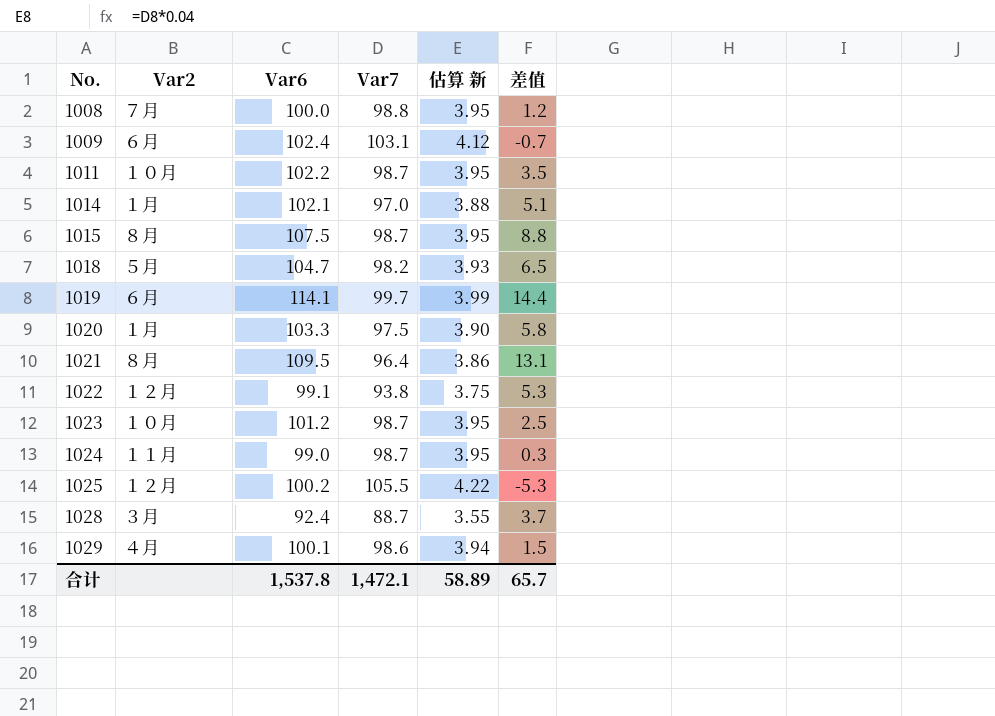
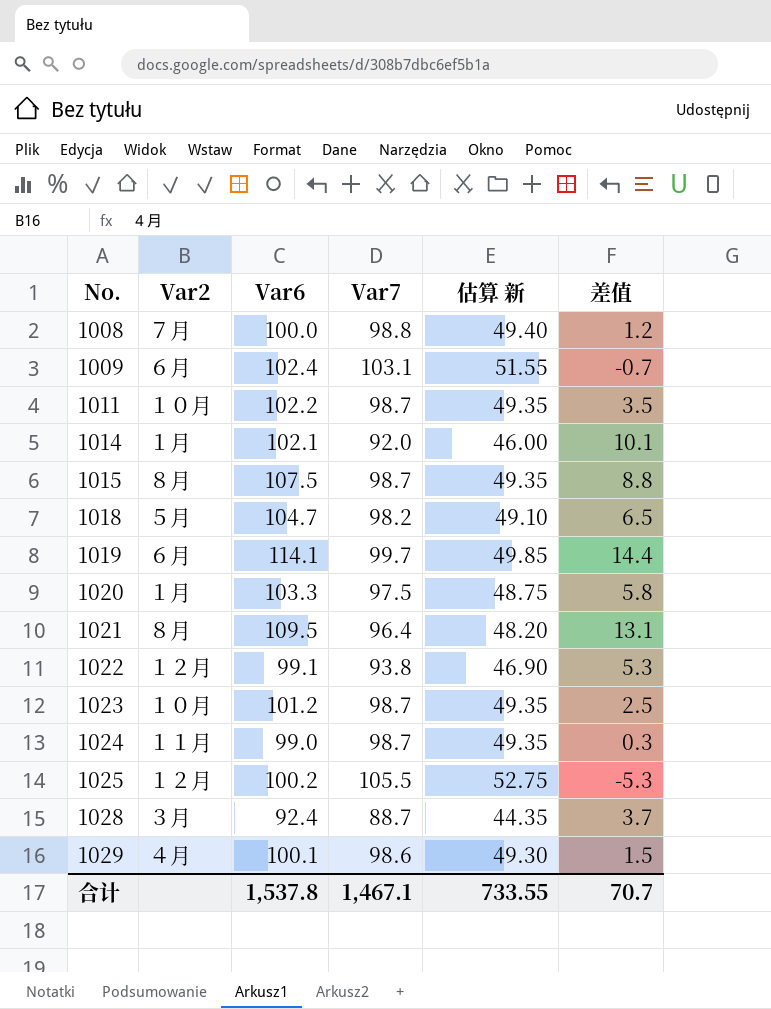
column 估算 新 | formula: [Var7] * 0.04 -> [Var7] * 0.5
1014 | Var7: 97.0 -> 92.0
1014 | 差值: 5.1 -> 10.1
合计 | Var7: 1,472.1 -> 1,467.1
合计 | 估算 新: 58.89 -> 733.55
合计 | 差值: 65.7 -> 70.7

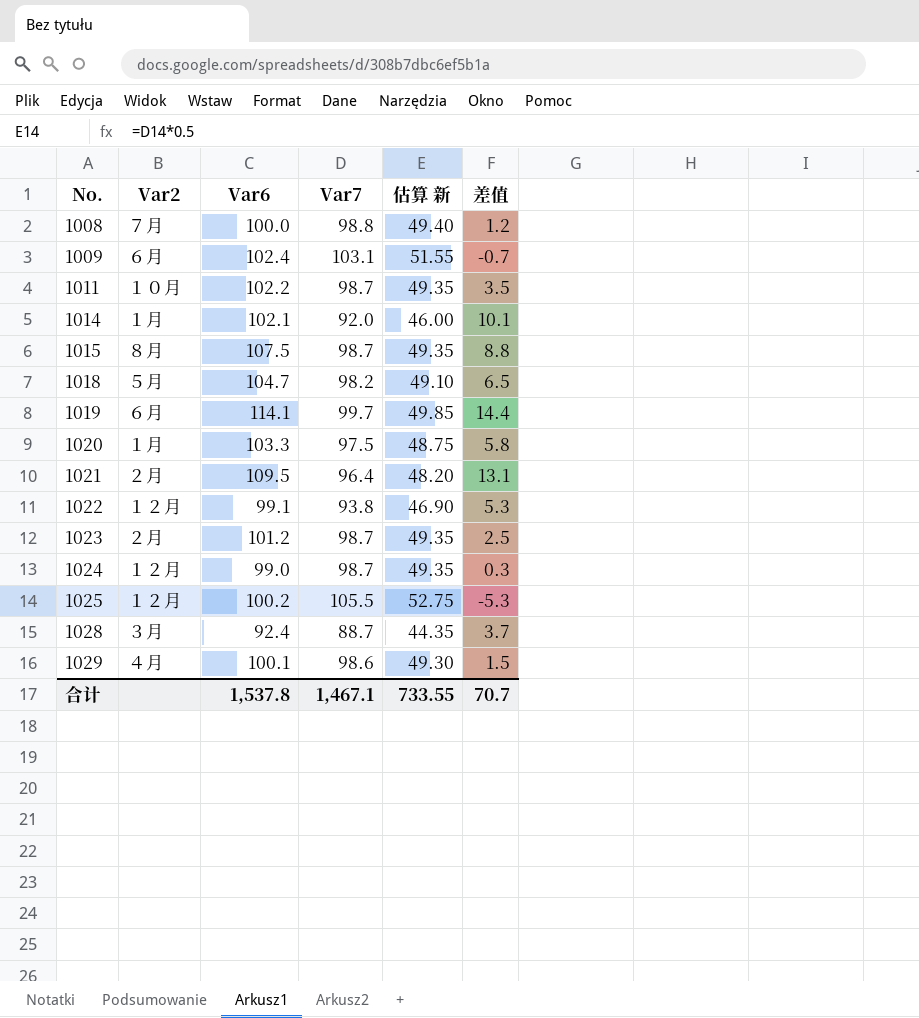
1021 | Var2: ８月 -> ２月
1023 | Var2: １０月 -> ２月
1024 | Var2: １１月 -> １２月

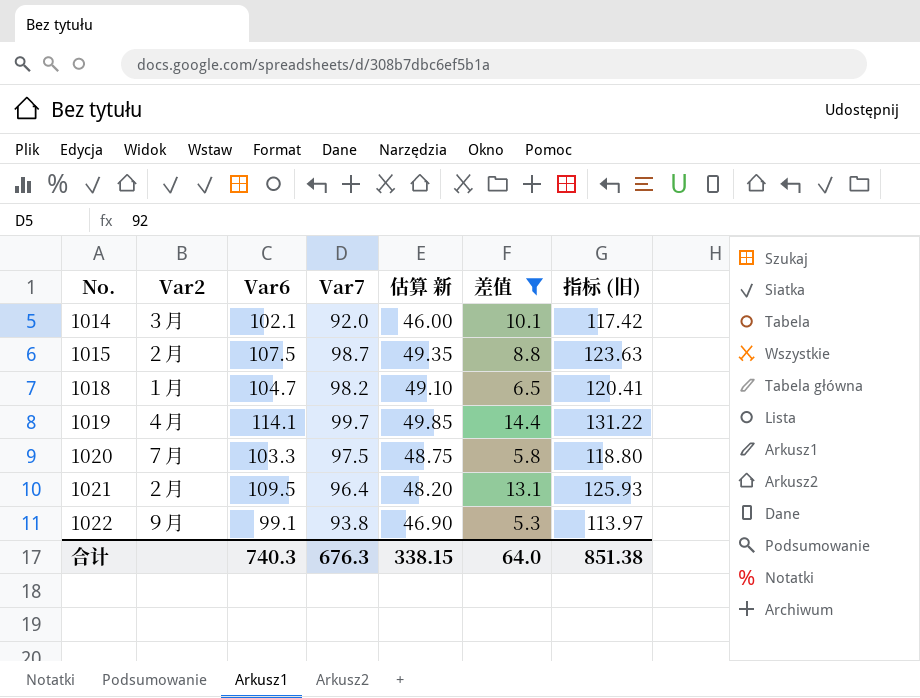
filter: none -> 差值 >= 5.3
column 指标 (旧) | formula: none -> [Var6] * 1.15
1014 | Var2: １月 -> ３月
1015 | Var2: ８月 -> ２月
1018 | Var2: ５月 -> １月
1019 | Var2: ６月 -> ４月
1020 | Var2: １月 -> ７月
1022 | Var2: １２月 -> ９月
合计 | Var6: 1,537.8 -> 740.3
合计 | Var7: 1,467.1 -> 676.3
合计 | 估算 新: 733.55 -> 338.15
合计 | 差值: 70.7 -> 64.0

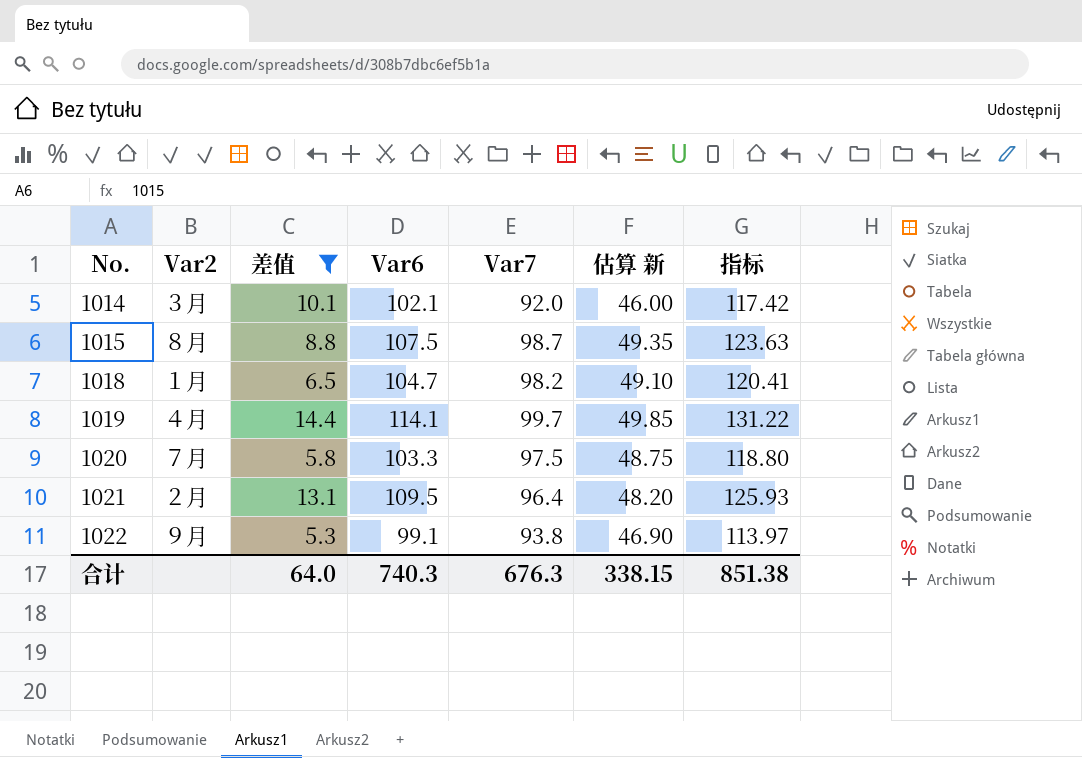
column 差值 | position: 6 -> 3
column name: 指标 (旧) -> 指标
1015 | Var2: ２月 -> ８月

